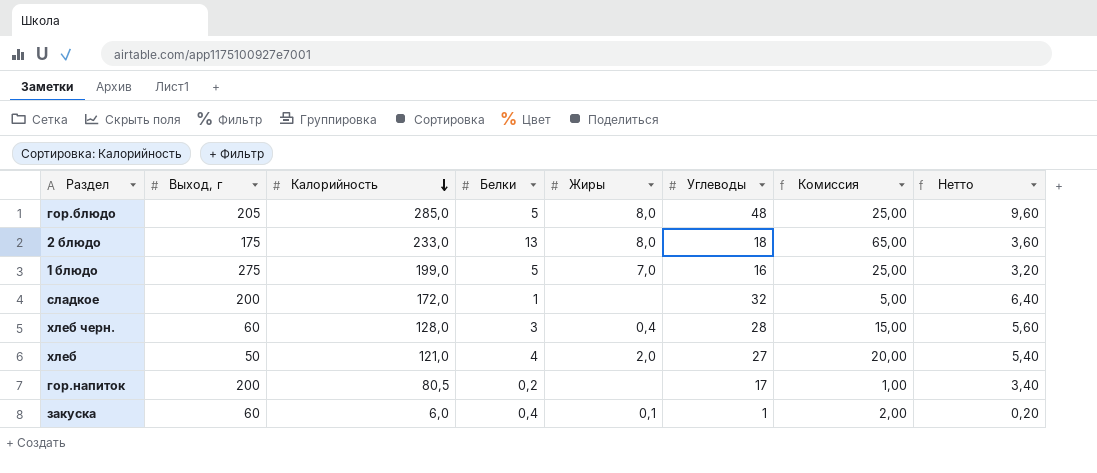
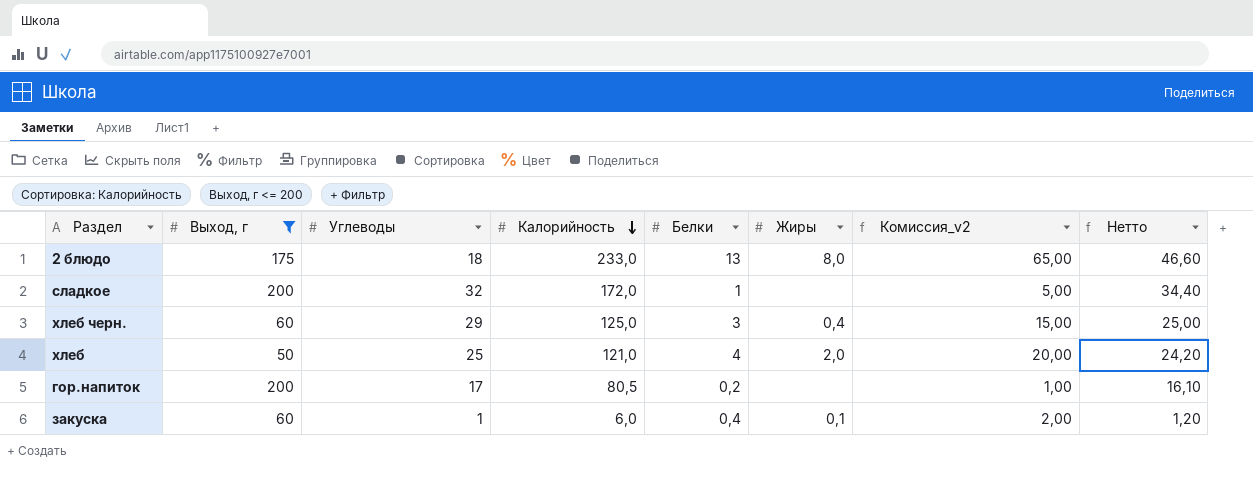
filter: none -> Выход, г <= 200
column Углеводы | position: 6 -> 3
column name: Комиссия -> Комиссия_v2
column Нетто | formula: [Углеводы] * 0,2 -> [Калорийность] * 0,2
хлеб черн. | Углеводы: 28 -> 29
хлеб черн. | Калорийность: 128,0 -> 125,0
хлеб | Углеводы: 27 -> 25

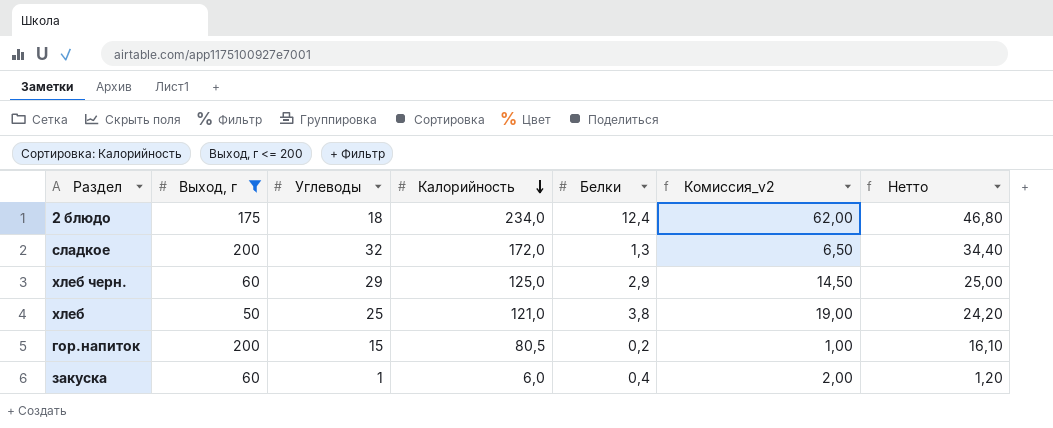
column Жиры | position: 6 -> none
2 блюдо | Калорийность: 233,0 -> 234,0
2 блюдо | Белки: 13 -> 12,4
2 блюдо | Комиссия_v2: 65,00 -> 62,00
2 блюдо | Нетто: 46,60 -> 46,80
сладкое | Белки: 1 -> 1,3
сладкое | Комиссия_v2: 5,00 -> 6,50
хлеб черн. | Белки: 3 -> 2,9
хлеб черн. | Комиссия_v2: 15,00 -> 14,50
хлеб | Белки: 4 -> 3,8
хлеб | Комиссия_v2: 20,00 -> 19,00
гор.напиток | Углеводы: 17 -> 15

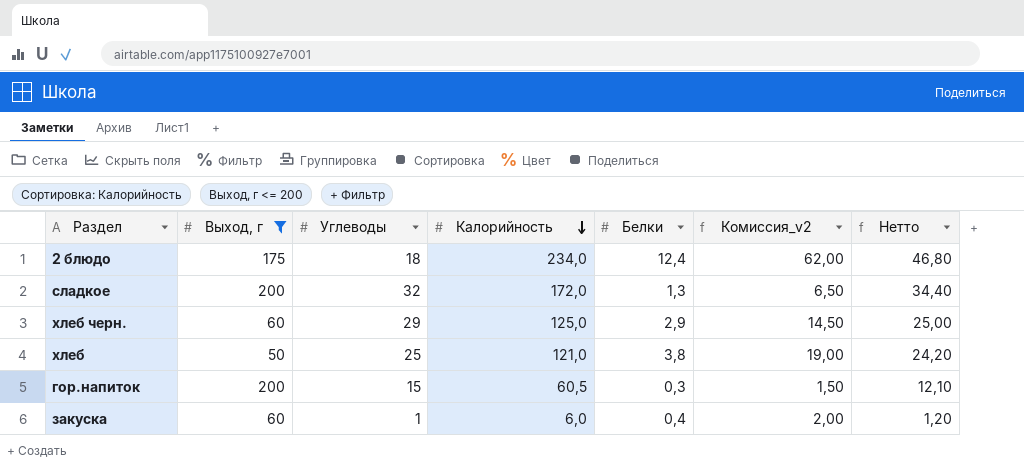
гор.напиток | Калорийность: 80,5 -> 60,5
гор.напиток | Белки: 0,2 -> 0,3
гор.напиток | Комиссия_v2: 1,00 -> 1,50
гор.напиток | Нетто: 16,10 -> 12,10

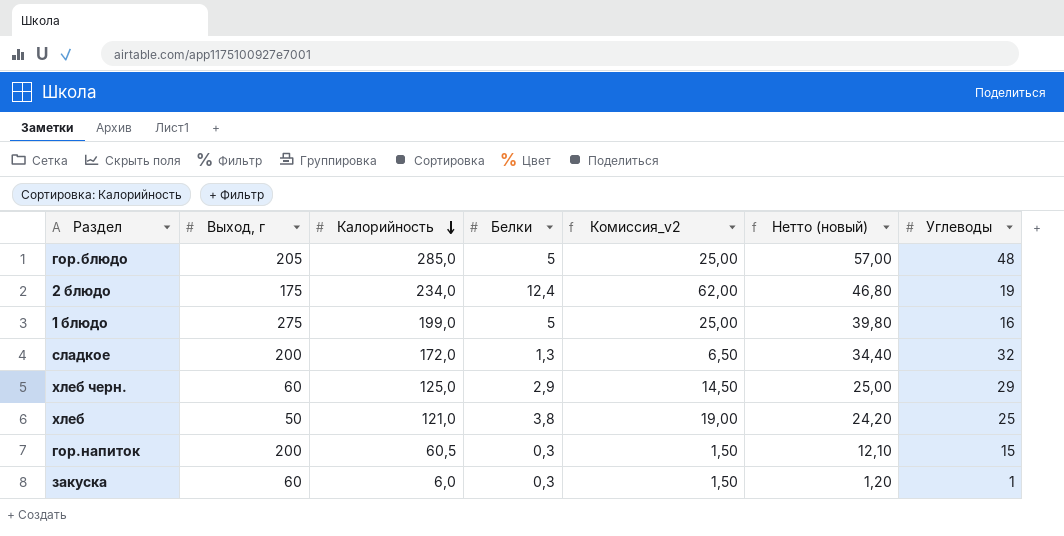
filter: Выход, г <= 200 -> none
column name: Нетто -> Нетто (новый)
column Углеводы | position: 3 -> 7
2 блюдо | Углеводы: 18 -> 19
закуска | Белки: 0,4 -> 0,3
закуска | Комиссия_v2: 2,00 -> 1,50

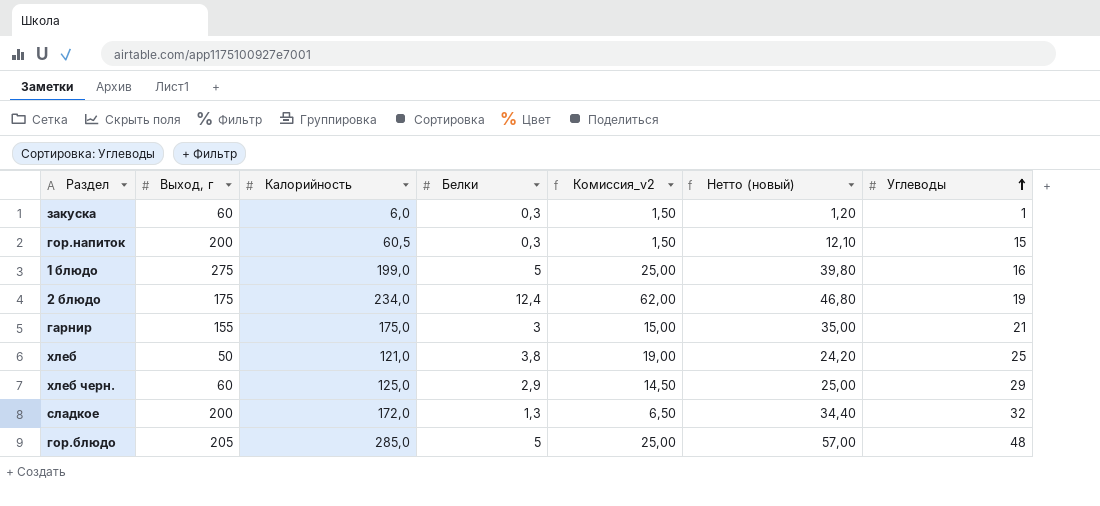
row order: Калорийность descending -> Углеводы ascending
row гарнир: none -> 155 | 175,0 | 3 | 15,00 | 35,00 | 21

